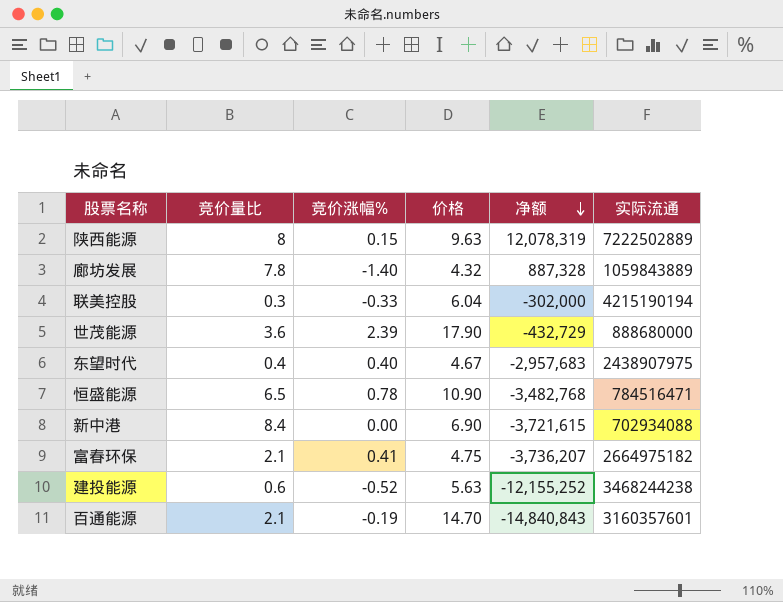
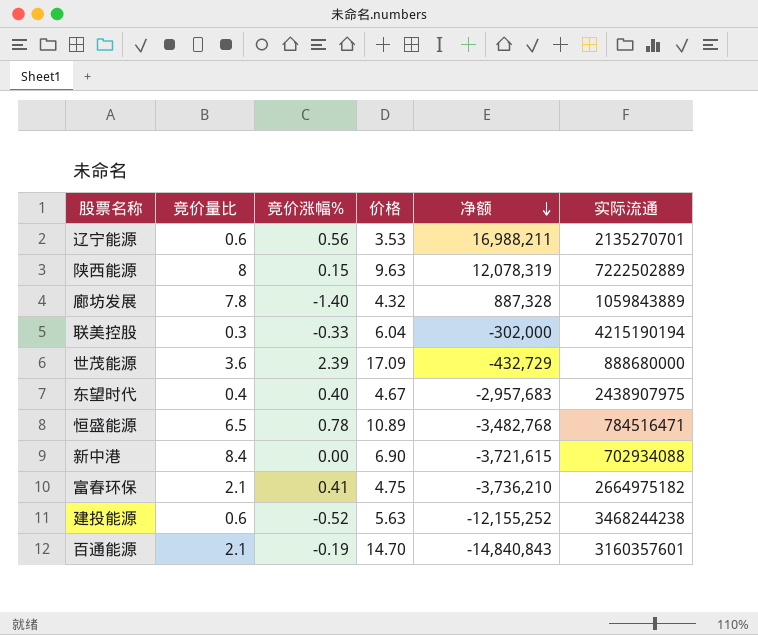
row 辽宁能源: none -> 0.6 | 0.56 | 3.53 | 16,988,211 | 2135270701
世茂能源 | 价格: 17.90 -> 17.09
恒盛能源 | 价格: 10.90 -> 10.89
富春环保 | 净额: -3,736,207 -> -3,736,210

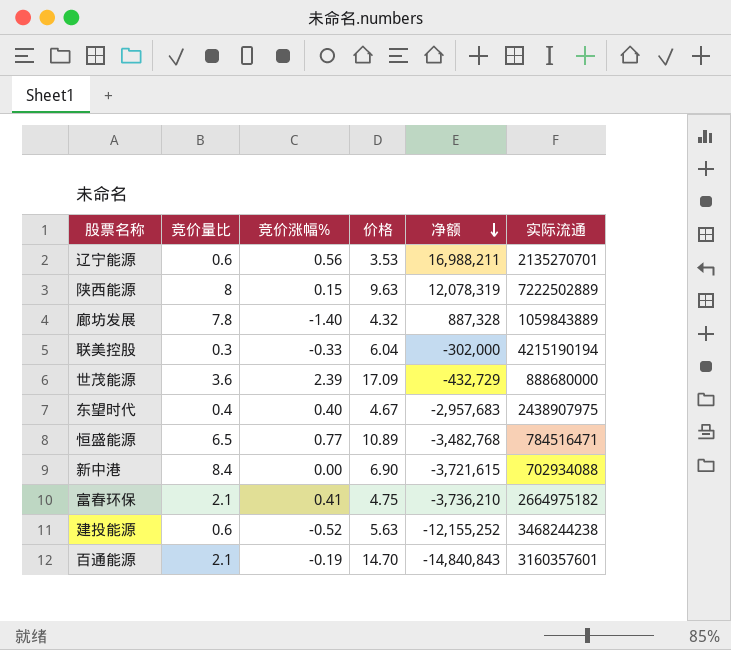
恒盛能源 | 竞价涨幅%: 0.78 -> 0.77

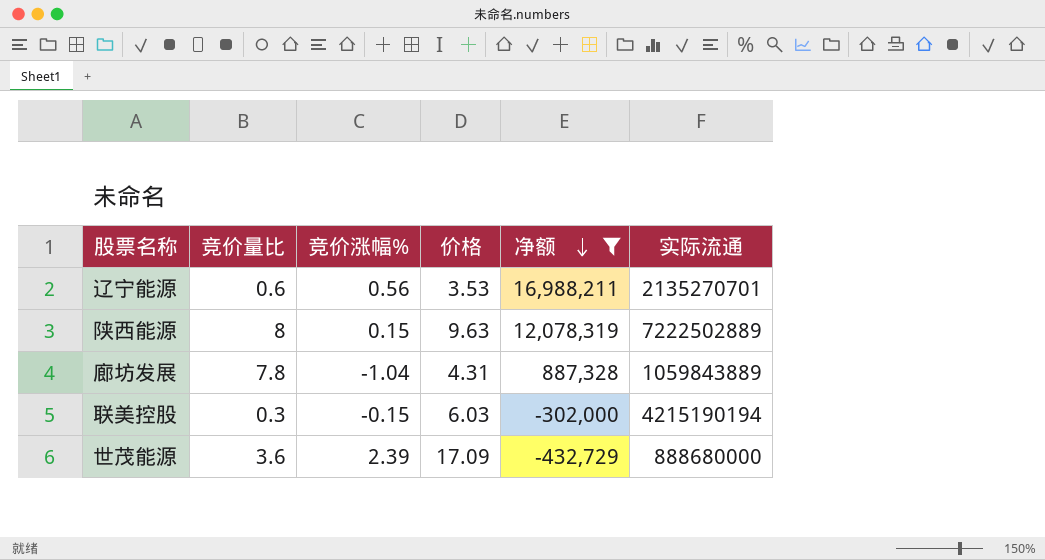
filter: none -> 净额 >= -432,729
廊坊发展 | 竞价涨幅%: -1.40 -> -1.04
廊坊发展 | 价格: 4.32 -> 4.31
联美控股 | 竞价涨幅%: -0.33 -> -0.15
联美控股 | 价格: 6.04 -> 6.03

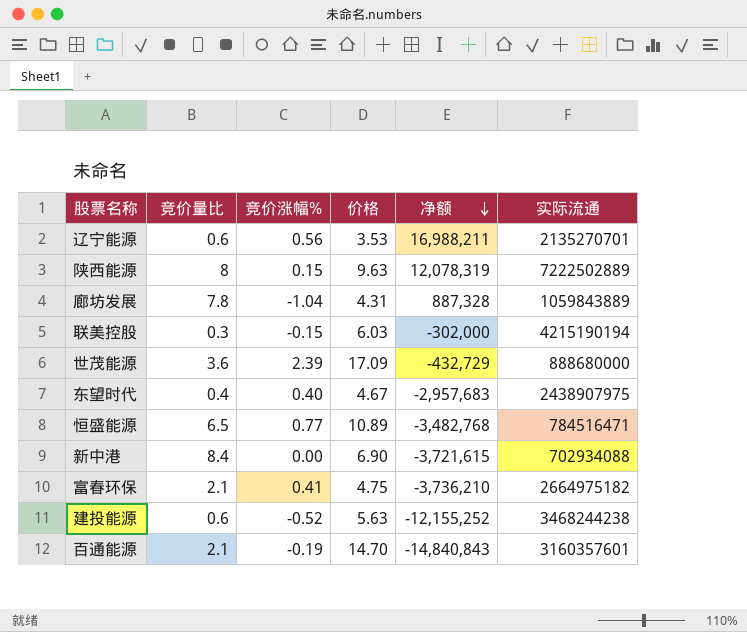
filter: 净额 >= -432,729 -> none

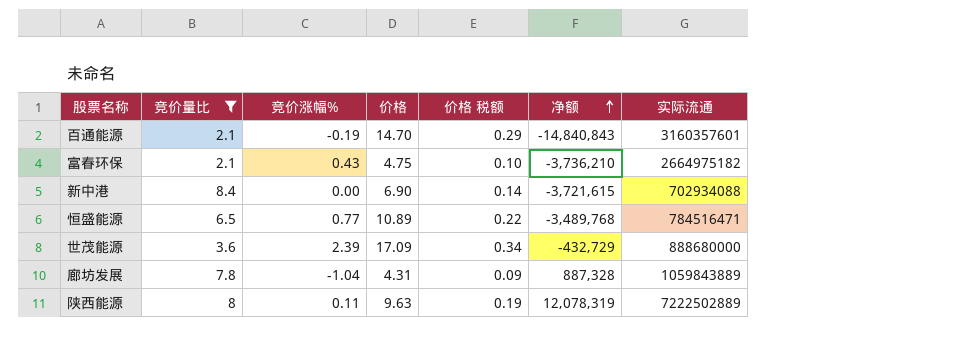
filter: none -> 竞价量比 >= 2.1
row order: 净额 descending -> 净额 ascending
column 价格 税额 | formula: none -> [价格] * 0.02
富春环保 | 竞价涨幅%: 0.41 -> 0.43
恒盛能源 | 净额: -3,482,768 -> -3,489,768
陕西能源 | 竞价涨幅%: 0.15 -> 0.11

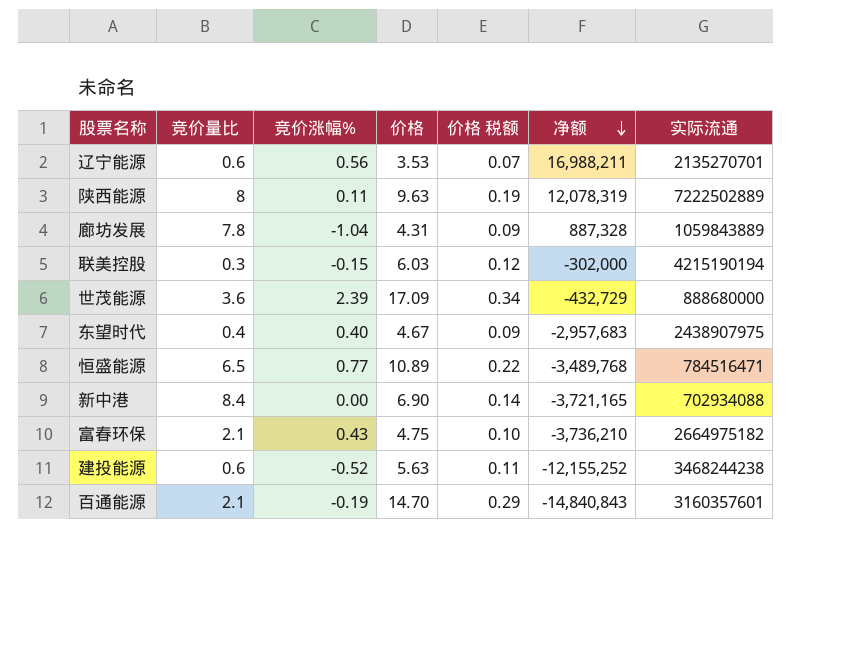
filter: 竞价量比 >= 2.1 -> none
row order: 净额 ascending -> 净额 descending
新中港 | 净额: -3,721,615 -> -3,721,165

